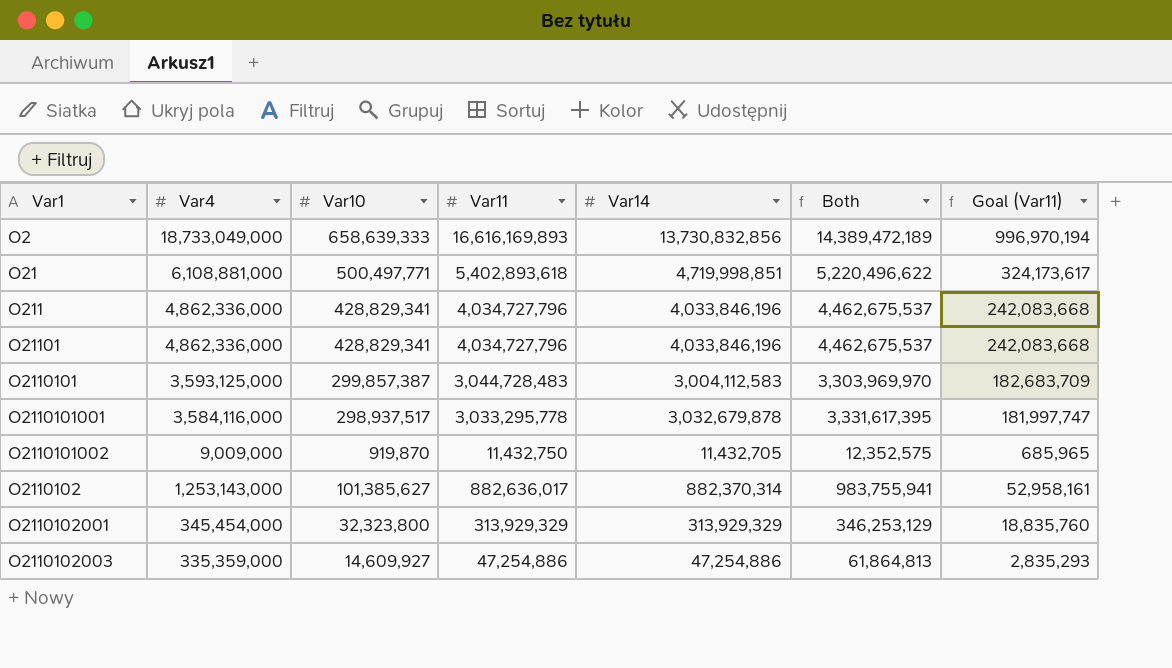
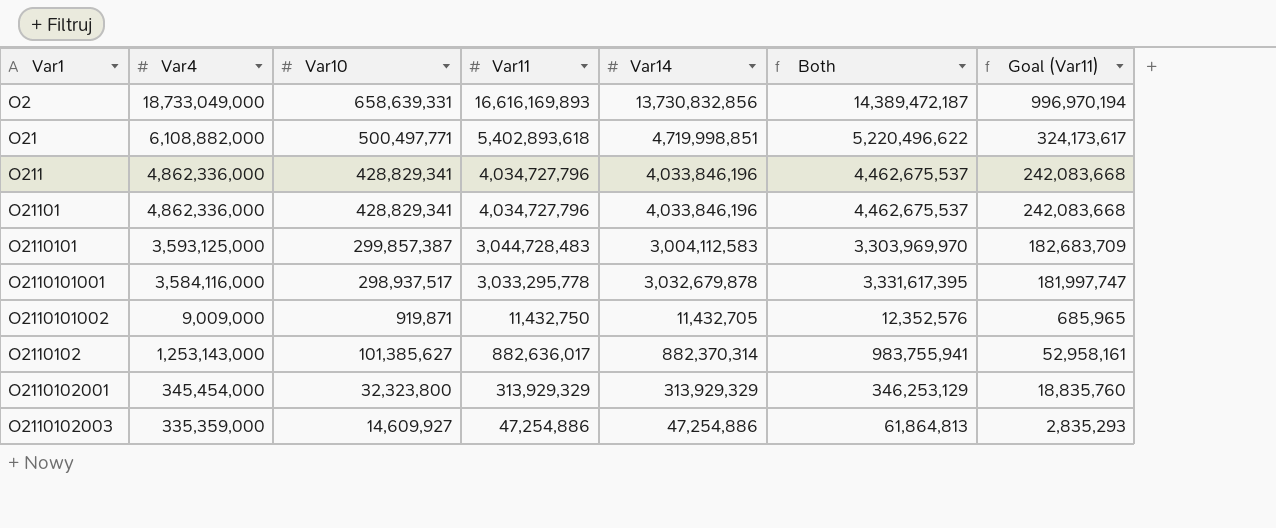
O2 | Var10: 658,639,333 -> 658,639,331
O2 | Both: 14,389,472,189 -> 14,389,472,187
O21 | Var4: 6,108,881,000 -> 6,108,882,000
O2110101002 | Var10: 919,870 -> 919,871
O2110101002 | Both: 12,352,575 -> 12,352,576

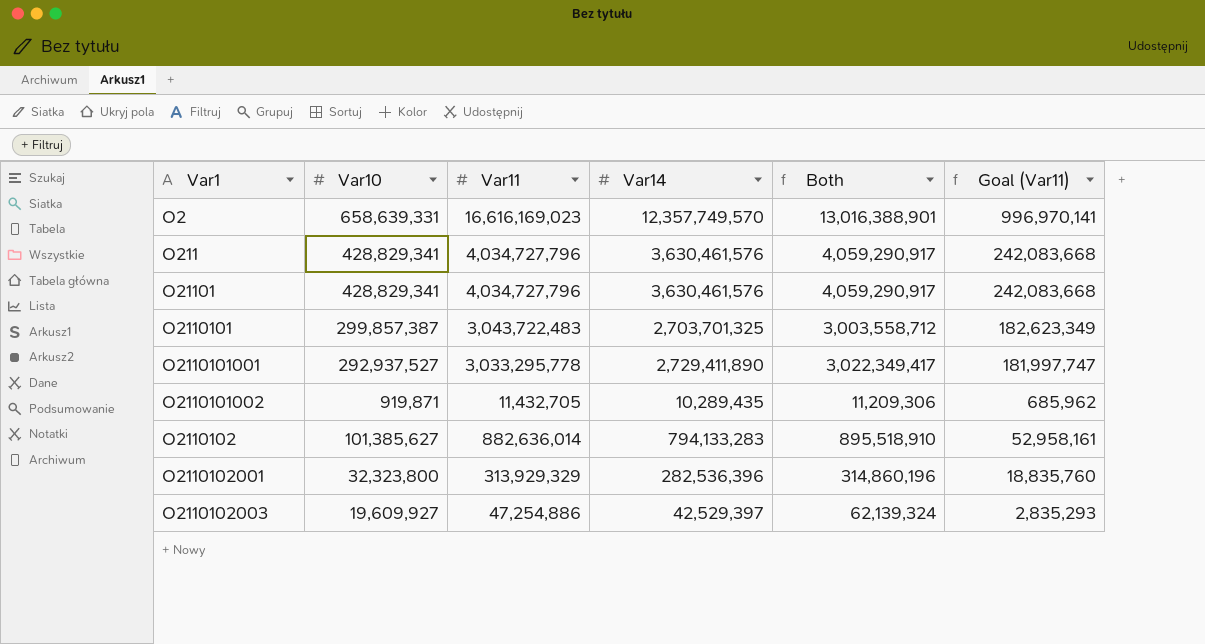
column Var4 | position: 2 -> none
row O21: 6,108,882,000 | 500,497,771 | 5,402,893,618 | 4,719,998,851 | 5,220,496,622 | 324,173,617 -> none
O2 | Var11: 16,616,169,893 -> 16,616,169,023
O2 | Var14: 13,730,832,856 -> 12,357,749,570
O2 | Both: 14,389,472,187 -> 13,016,388,901
O2 | Goal (Var11): 996,970,194 -> 996,970,141
O211 | Var14: 4,033,846,196 -> 3,630,461,576
O211 | Both: 4,462,675,537 -> 4,059,290,917
O21101 | Var14: 4,033,846,196 -> 3,630,461,576
O21101 | Both: 4,462,675,537 -> 4,059,290,917
O2110101 | Var11: 3,044,728,483 -> 3,043,722,483
O2110101 | Var14: 3,004,112,583 -> 2,703,701,325
O2110101 | Both: 3,303,969,970 -> 3,003,558,712
O2110101 | Goal (Var11): 182,683,709 -> 182,623,349
O2110101001 | Var10: 298,937,517 -> 292,937,527
O2110101001 | Var14: 3,032,679,878 -> 2,729,411,890
O2110101001 | Both: 3,331,617,395 -> 3,022,349,417
O2110101002 | Var11: 11,432,750 -> 11,432,705
O2110101002 | Var14: 11,432,705 -> 10,289,435
O2110101002 | Both: 12,352,576 -> 11,209,306
O2110101002 | Goal (Var11): 685,965 -> 685,962
O2110102 | Var11: 882,636,017 -> 882,636,014
O2110102 | Var14: 882,370,314 -> 794,133,283
O2110102 | Both: 983,755,941 -> 895,518,910
O2110102001 | Var14: 313,929,329 -> 282,536,396
O2110102001 | Both: 346,253,129 -> 314,860,196
O2110102003 | Var10: 14,609,927 -> 19,609,927
O2110102003 | Var14: 47,254,886 -> 42,529,397
O2110102003 | Both: 61,864,813 -> 62,139,324

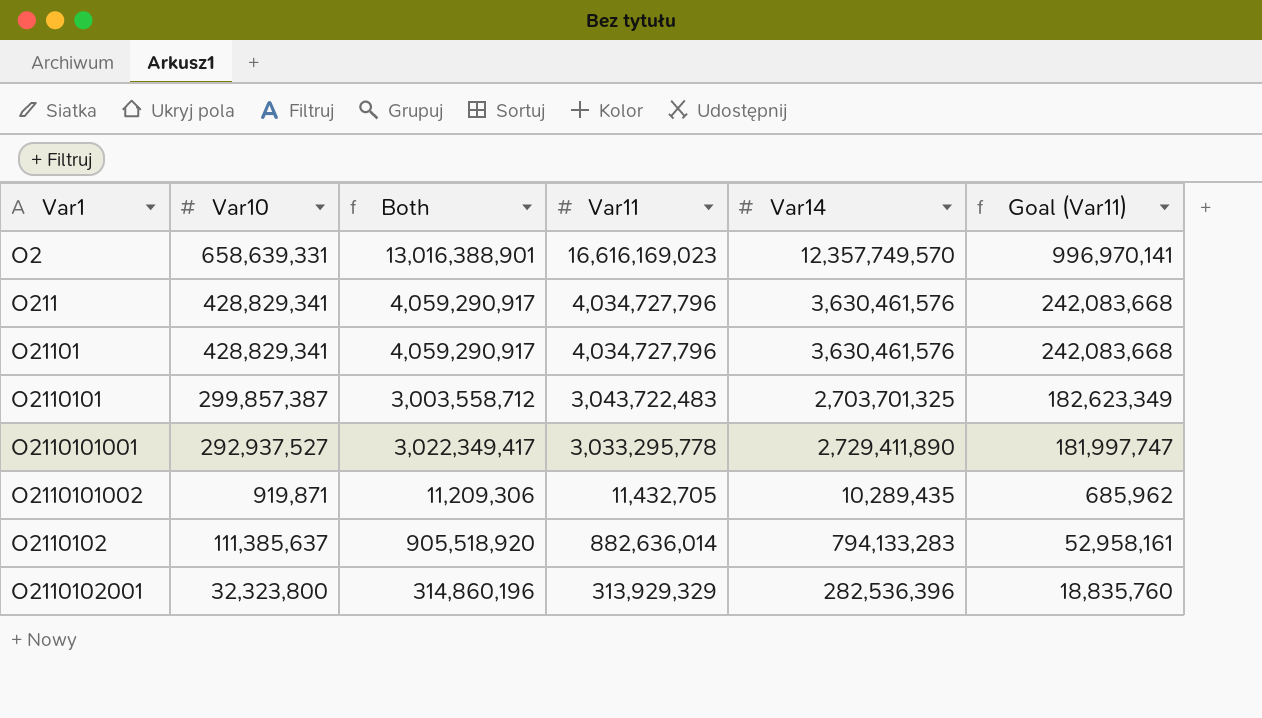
column Both | position: 5 -> 3
row O2110102003: 19,609,927 | 47,254,886 | 42,529,397 | 62,139,324 | 2,835,293 -> none
O2110102 | Var10: 101,385,627 -> 111,385,637
O2110102 | Both: 895,518,910 -> 905,518,920

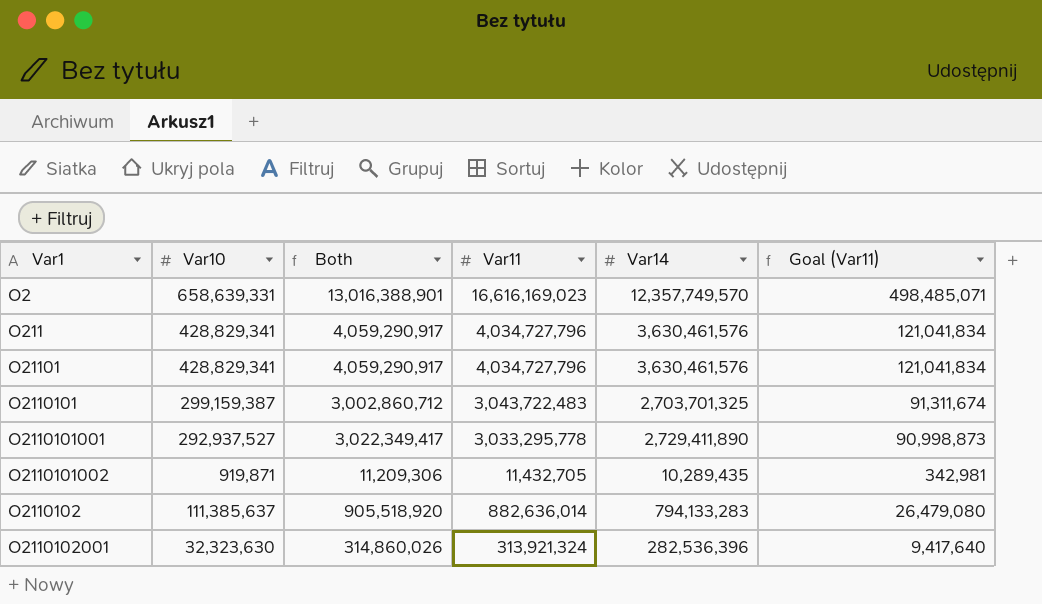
column Goal (Var11) | formula: [Var11] * 0.06 -> [Var11] * 0.03
O2110101 | Var10: 299,857,387 -> 299,159,387
O2110101 | Both: 3,003,558,712 -> 3,002,860,712
O2110102001 | Var10: 32,323,800 -> 32,323,630
O2110102001 | Both: 314,860,196 -> 314,860,026
O2110102001 | Var11: 313,929,329 -> 313,921,324

